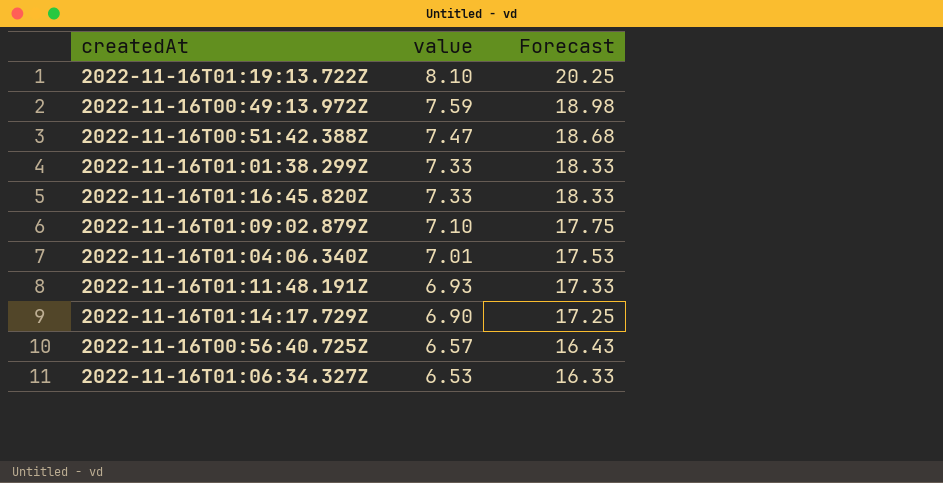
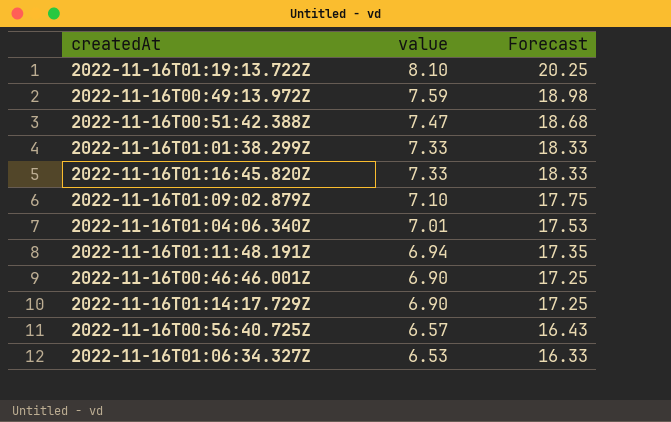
2022-11-16T01:11:48.191Z | value: 6.93 -> 6.94
2022-11-16T01:11:48.191Z | Forecast: 17.33 -> 17.35
row 2022-11-16T00:46:46.001Z: none -> 6.90 | 17.25

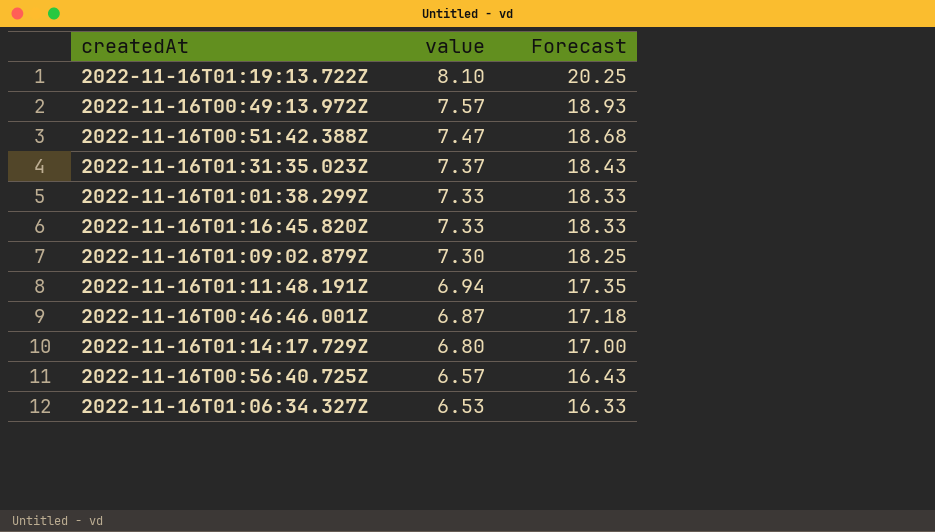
row 2022-11-16T01:04:06.340Z: 7.01 | 17.53 -> none
2022-11-16T00:49:13.972Z | value: 7.59 -> 7.57
2022-11-16T00:49:13.972Z | Forecast: 18.98 -> 18.93
row 2022-11-16T01:31:35.023Z: none -> 7.37 | 18.43
2022-11-16T01:09:02.879Z | value: 7.10 -> 7.30
2022-11-16T01:09:02.879Z | Forecast: 17.75 -> 18.25
2022-11-16T00:46:46.001Z | value: 6.90 -> 6.87
2022-11-16T00:46:46.001Z | Forecast: 17.25 -> 17.18
2022-11-16T01:14:17.729Z | value: 6.90 -> 6.80
2022-11-16T01:14:17.729Z | Forecast: 17.25 -> 17.00

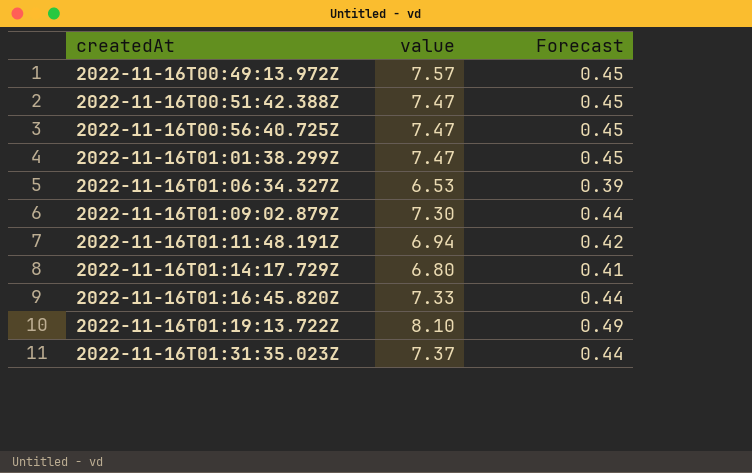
row order: value descending -> createdAt ascending
column Forecast | formula: [value] * 2.5 -> [value] * 0.06
row 2022-11-16T00:46:46.001Z: 6.87 | 17.18 -> none
2022-11-16T00:56:40.725Z | value: 6.57 -> 7.47
2022-11-16T01:01:38.299Z | value: 7.33 -> 7.47

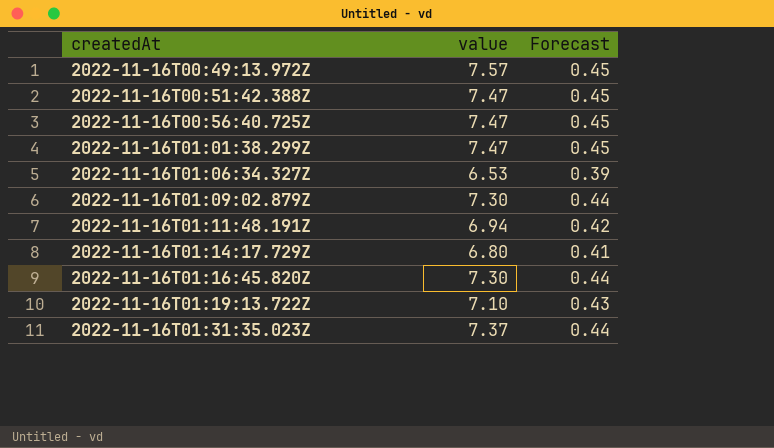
2022-11-16T01:16:45.820Z | value: 7.33 -> 7.30
2022-11-16T01:19:13.722Z | value: 8.10 -> 7.10
2022-11-16T01:19:13.722Z | Forecast: 0.49 -> 0.43

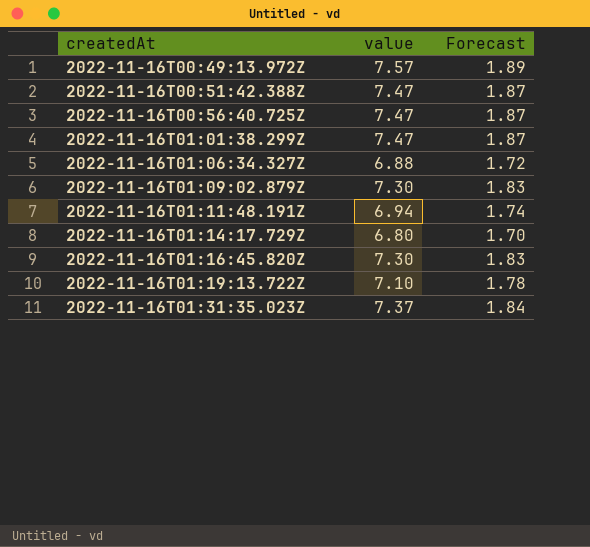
column Forecast | formula: [value] * 0.06 -> [value] * 0.25
2022-11-16T01:06:34.327Z | value: 6.53 -> 6.88

